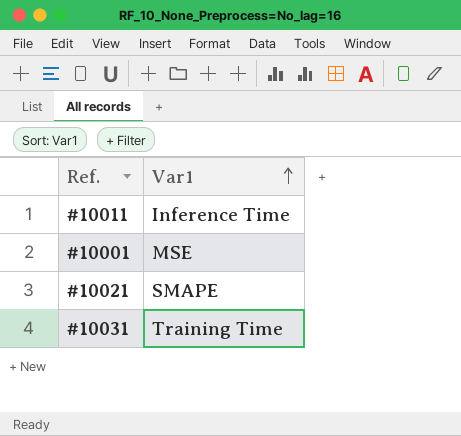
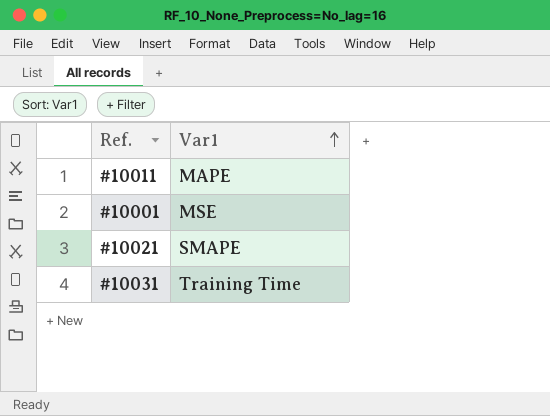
#10011 | Var1: Inference Time -> MAPE

